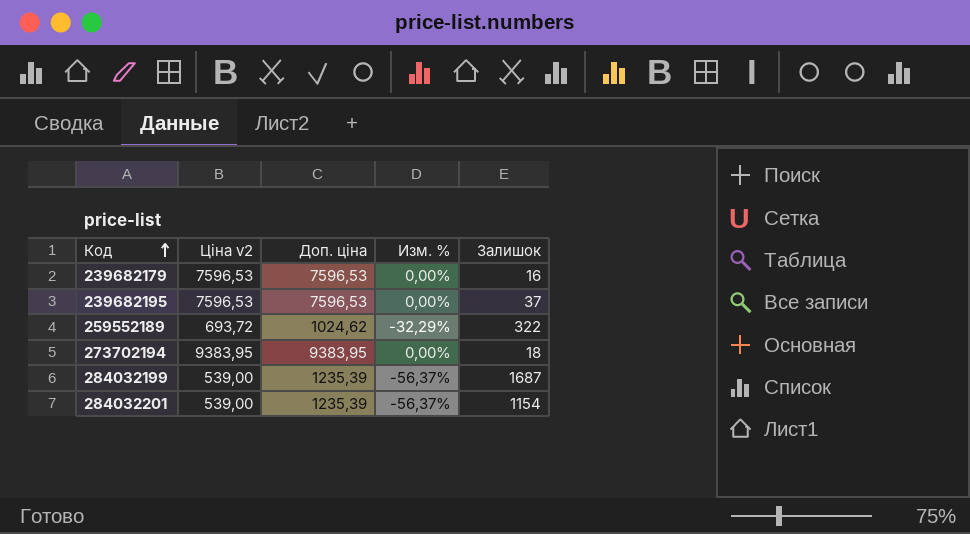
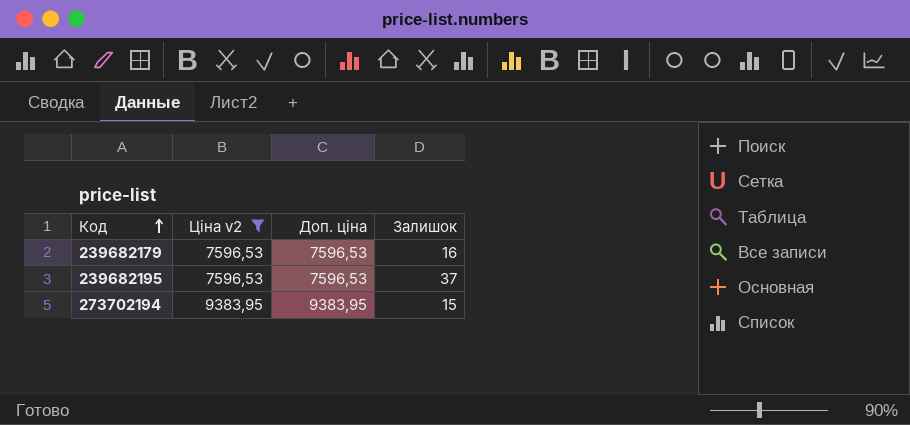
filter: none -> Ціна v2 >= 7596,53
column Изм. % | formula: ([Ціна v2] - [Доп. ціна]) / [Доп. ціна] -> none
273702194 | Залишок: 18 -> 15

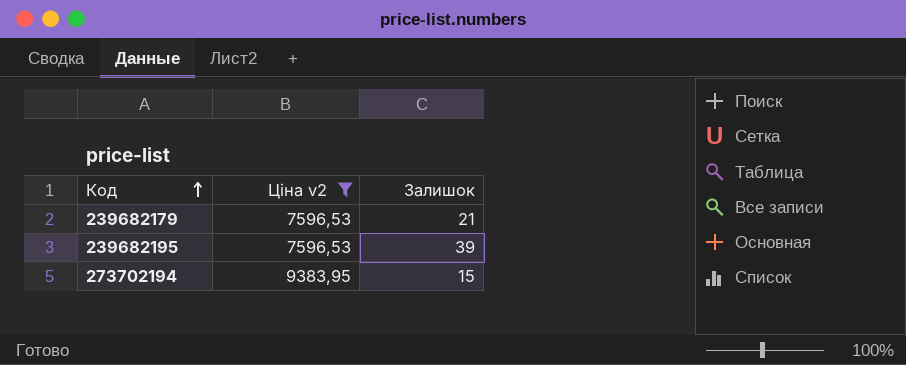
column Доп. ціна | position: 3 -> none
239682179 | Залишок: 16 -> 21
239682195 | Залишок: 37 -> 39

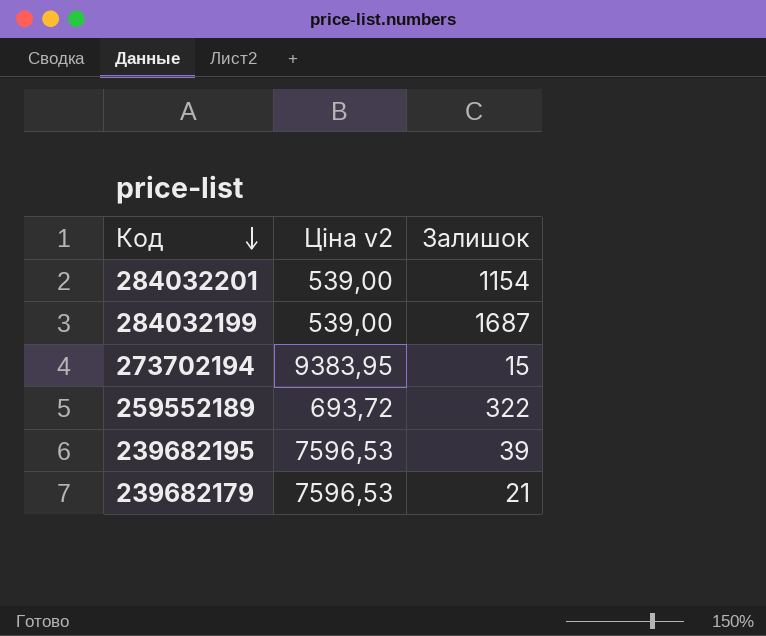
filter: Ціна v2 >= 7596,53 -> none
row order: Код ascending -> Код descending

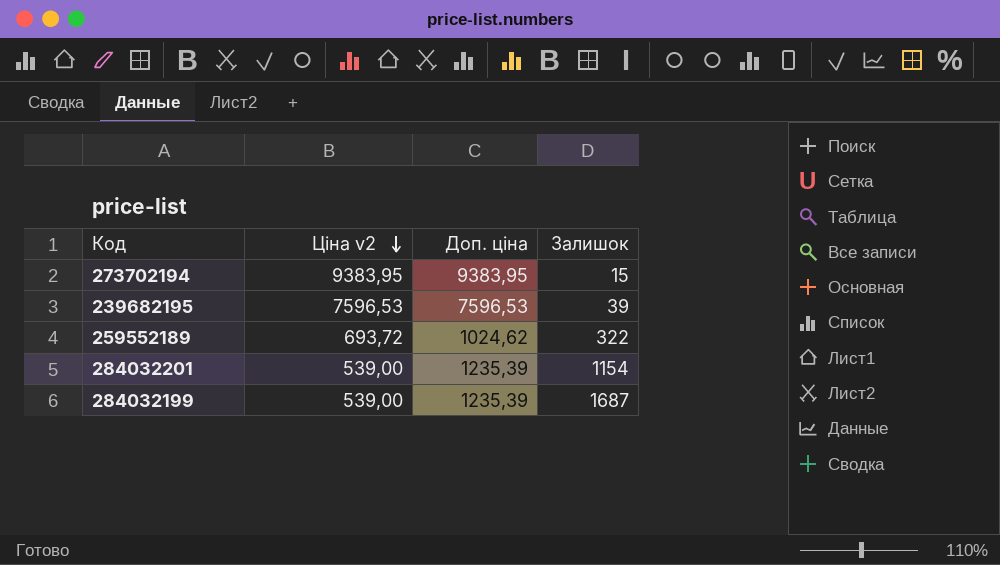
row order: Код descending -> Ціна v2 descending
column Доп. ціна | position: none -> 3
row 239682179: 7596,53 | 21 -> none

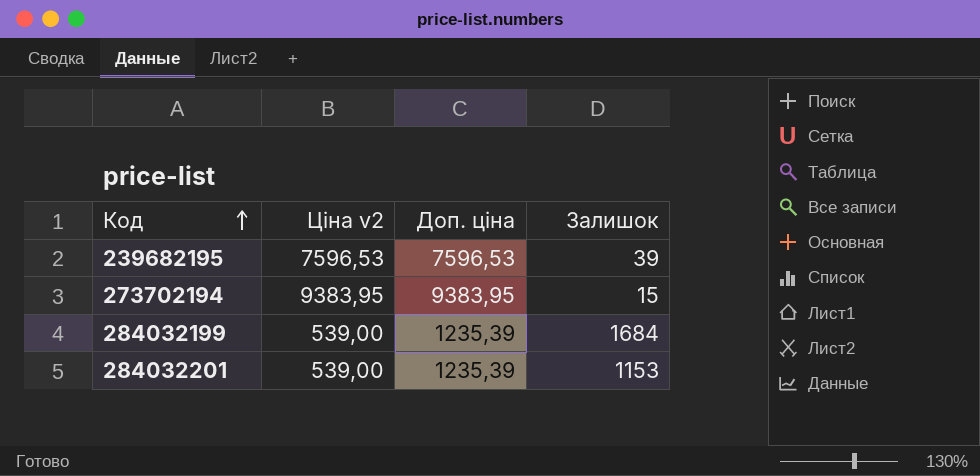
row order: Ціна v2 descending -> Код ascending
row 259552189: 693,72 | 1024,62 | 322 -> none
284032199 | Залишок: 1687 -> 1684
284032201 | Залишок: 1154 -> 1153

